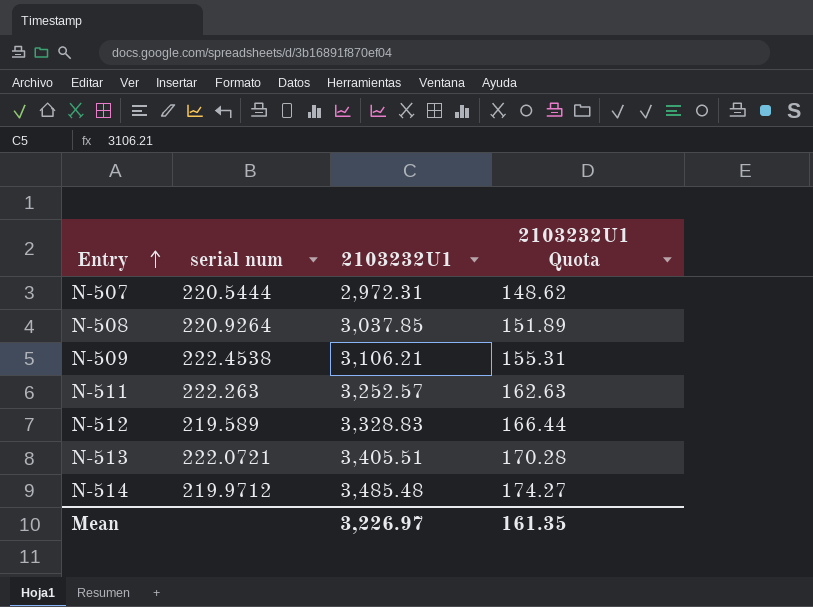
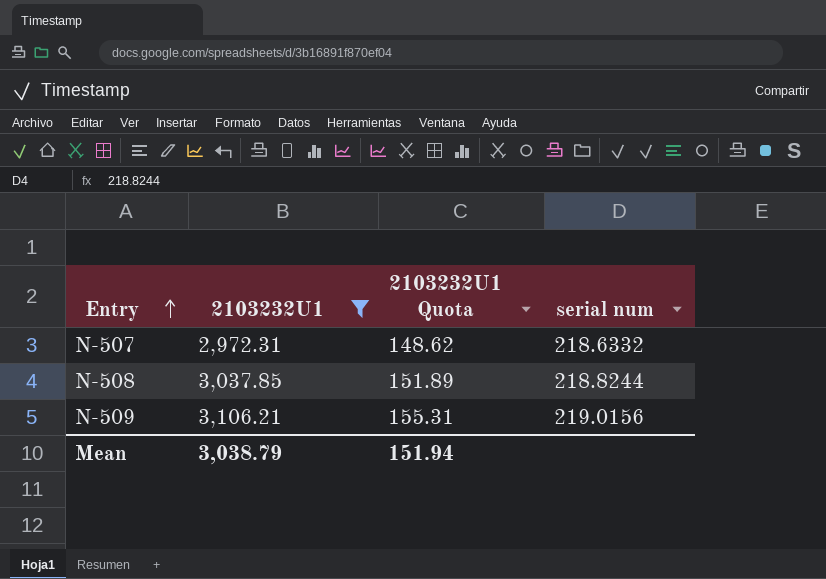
filter: none -> 2103232U1 <= 3,106.21
column serial num | position: 2 -> 4
N-507 | serial num: 220.5444 -> 218.6332
N-508 | serial num: 220.9264 -> 218.8244
N-509 | serial num: 222.4538 -> 219.0156
Mean | 2103232U1: 3,226.97 -> 3,038.79
Mean | 2103232U1 Quota: 161.35 -> 151.94

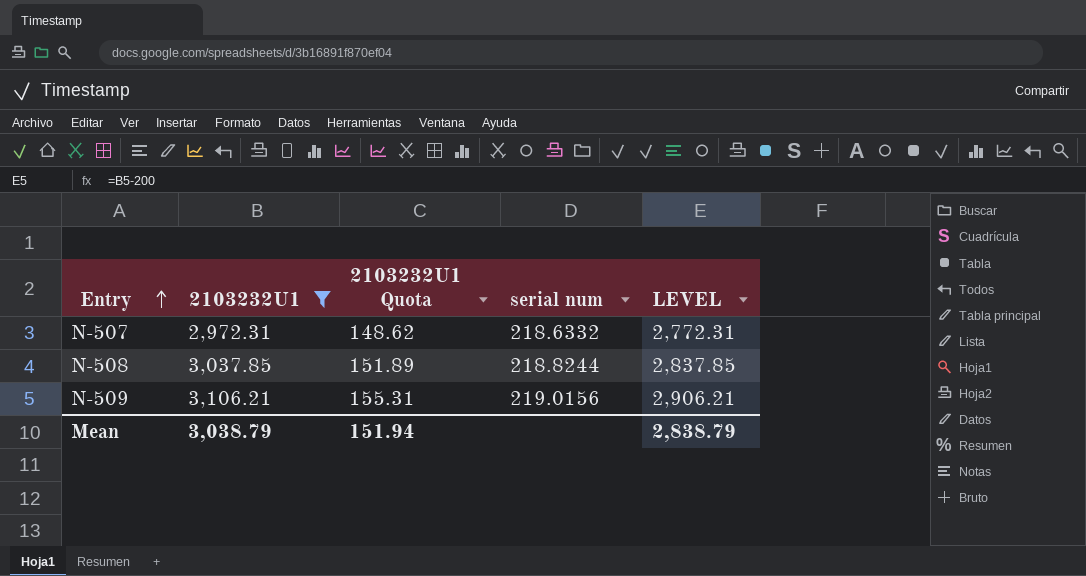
column LEVEL | formula: none -> [2103232U1] - 200

